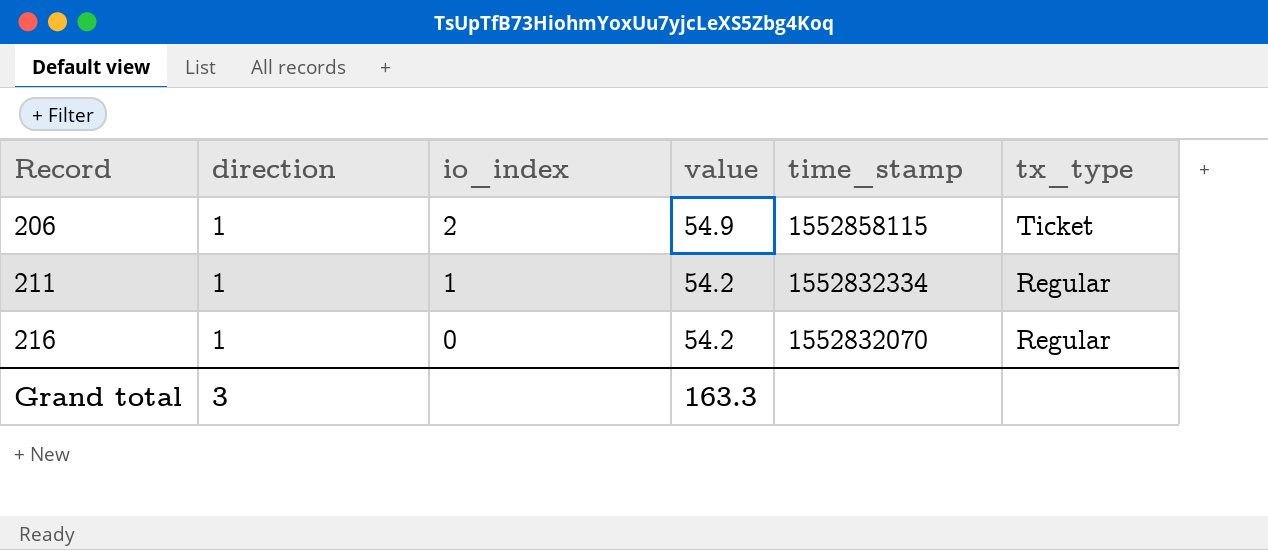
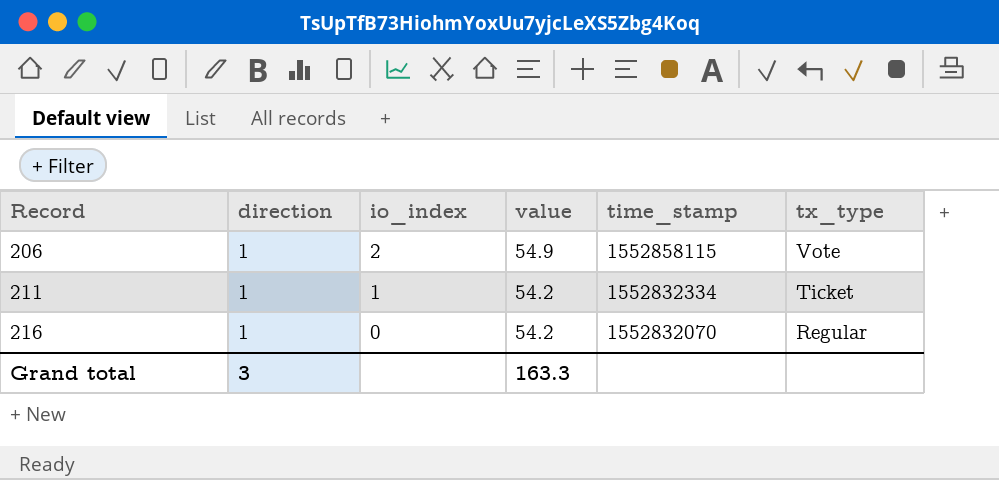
206 | tx_type: Ticket -> Vote
211 | tx_type: Regular -> Ticket

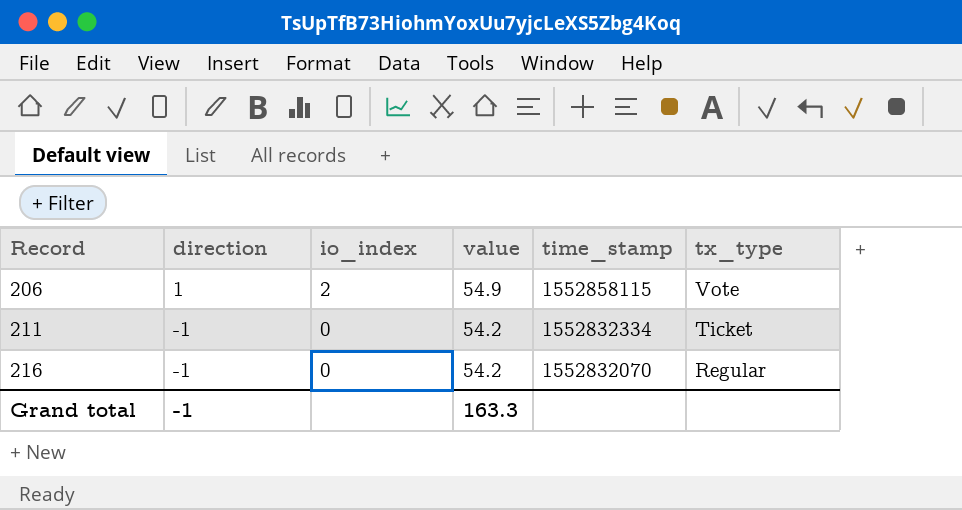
211 | direction: 1 -> -1
211 | io_index: 1 -> 0
216 | direction: 1 -> -1
Grand total | direction: 3 -> -1

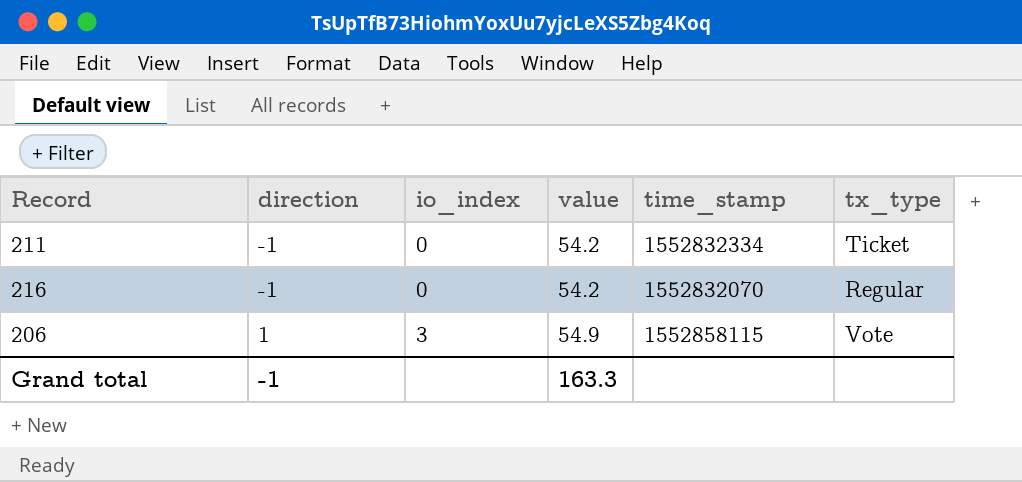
row order: Record ascending -> direction ascending
206 | io_index: 2 -> 3

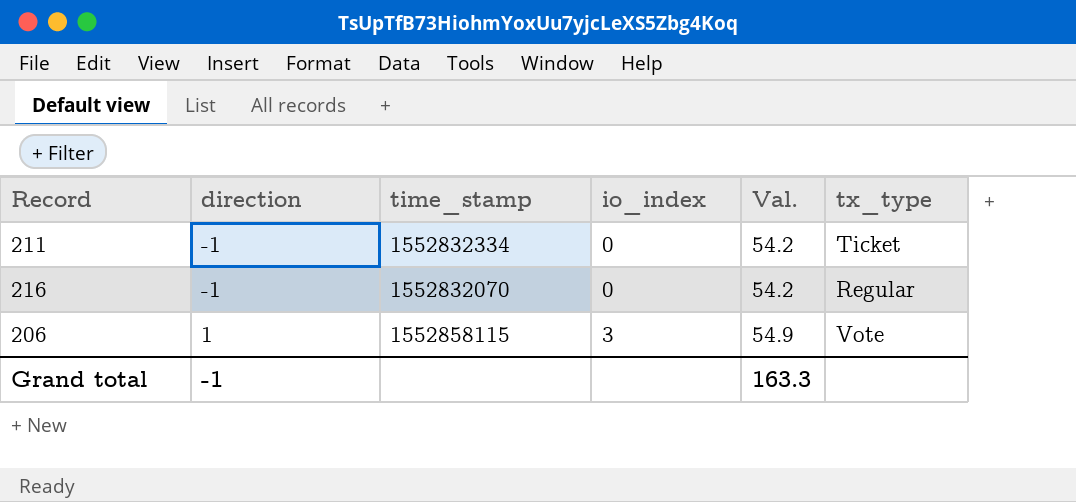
column time_stamp | position: 5 -> 3
column name: value -> Val.

